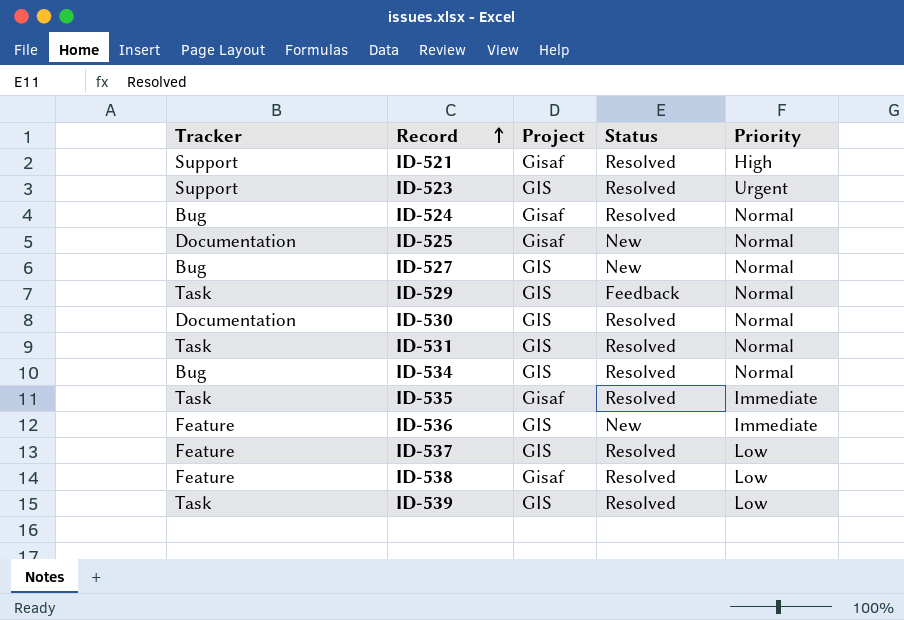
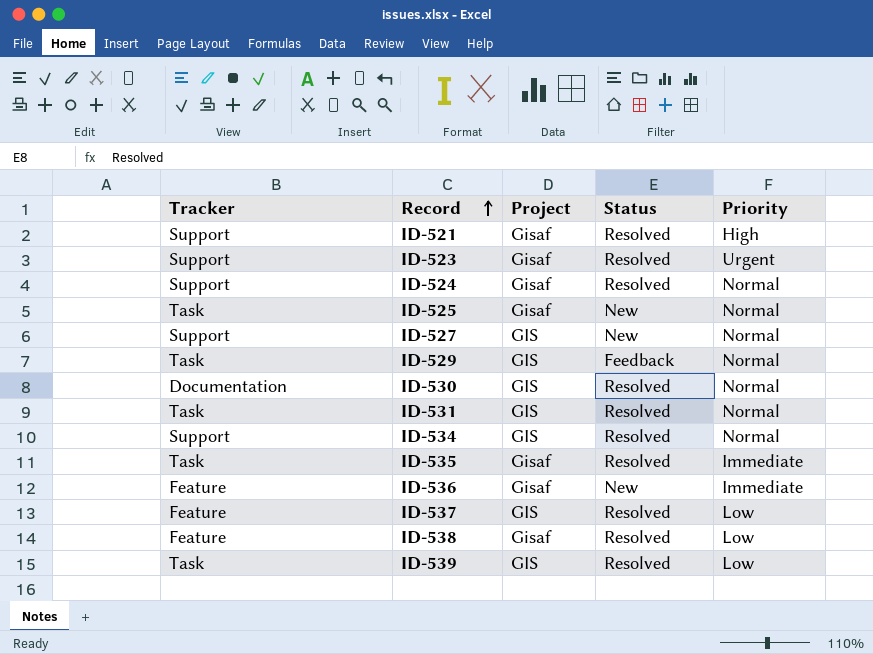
ID-523 | Project: GIS -> Gisaf
ID-524 | Tracker: Bug -> Support
ID-525 | Tracker: Documentation -> Task
ID-527 | Tracker: Bug -> Support
ID-534 | Tracker: Bug -> Support
ID-536 | Project: GIS -> Gisaf

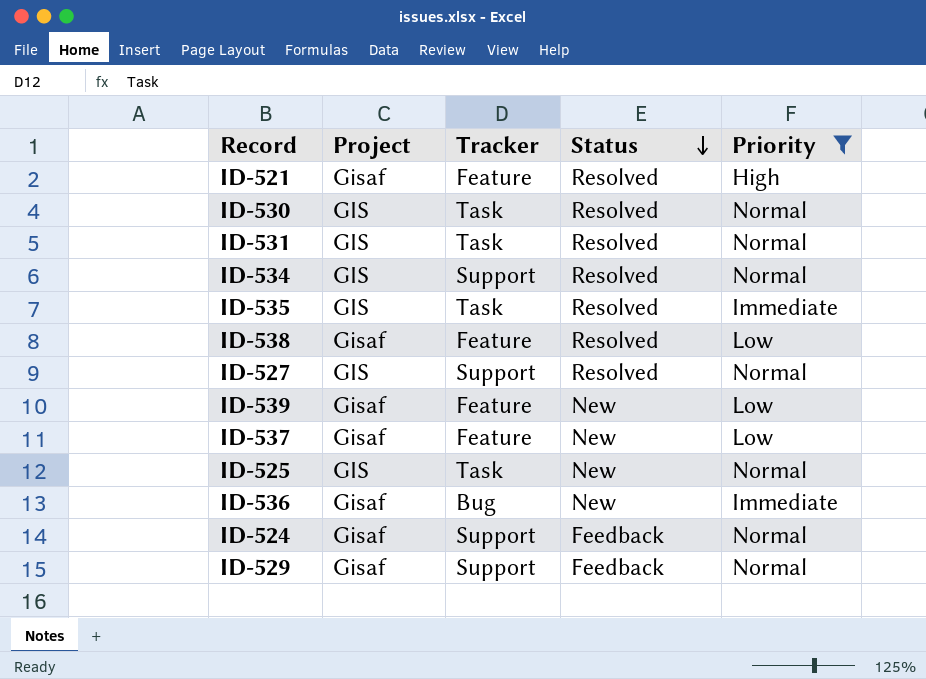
filter: none -> Priority != Urgent
row order: Record ascending -> Status descending
column Tracker | position: 1 -> 3
ID-521 | Tracker: Support -> Feature
ID-530 | Tracker: Documentation -> Task
ID-535 | Project: Gisaf -> GIS
ID-527 | Status: New -> Resolved
ID-539 | Project: GIS -> Gisaf
ID-539 | Tracker: Task -> Feature
ID-539 | Status: Resolved -> New
ID-537 | Project: GIS -> Gisaf
ID-537 | Status: Resolved -> New
ID-525 | Project: Gisaf -> GIS
ID-536 | Tracker: Feature -> Bug
ID-524 | Status: Resolved -> Feedback
ID-529 | Project: GIS -> Gisaf
ID-529 | Tracker: Task -> Support

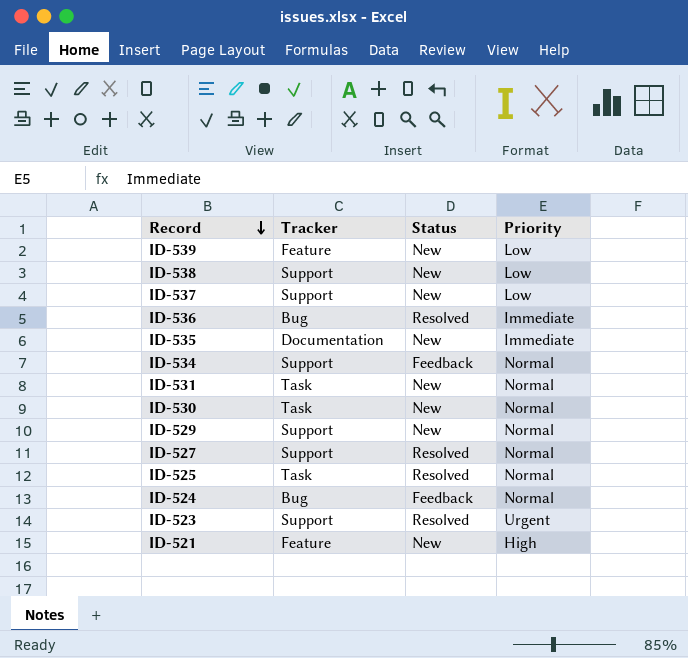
filter: Priority != Urgent -> none
row order: Status descending -> Record descending
column Project | position: 2 -> none
ID-538 | Tracker: Feature -> Support
ID-538 | Status: Resolved -> New
ID-537 | Tracker: Feature -> Support
ID-536 | Status: New -> Resolved
ID-535 | Tracker: Task -> Documentation
ID-535 | Status: Resolved -> New
ID-534 | Status: Resolved -> Feedback
ID-531 | Status: Resolved -> New
ID-530 | Status: Resolved -> New
ID-529 | Status: Feedback -> New
ID-525 | Status: New -> Resolved
ID-524 | Tracker: Support -> Bug
ID-521 | Status: Resolved -> New

